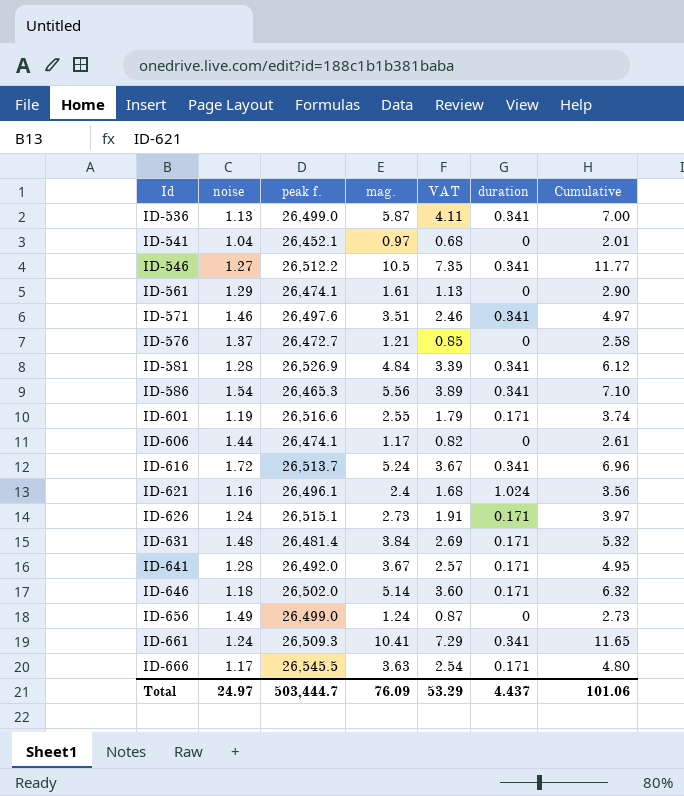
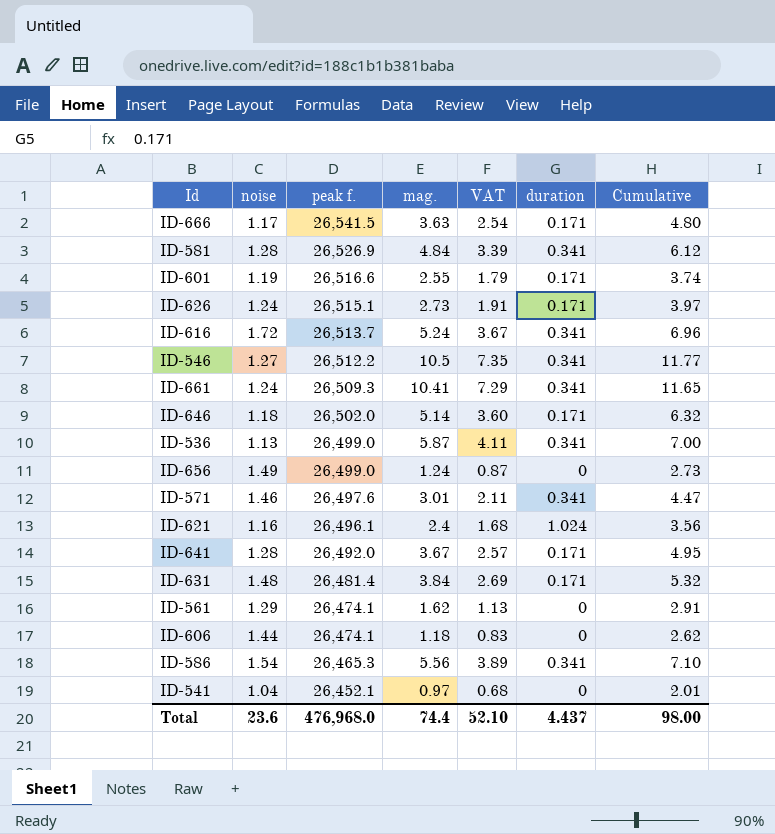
row order: Id ascending -> peak f. descending
row ID-576: 1.37 | 26,472.7 | 1.21 | 0.85 | 0 | 2.58 -> none
ID-666 | peak f.: 26,545.5 -> 26,541.5
ID-571 | mag.: 3.51 -> 3.01
ID-571 | VAT: 2.46 -> 2.11
ID-571 | Cumulative: 4.97 -> 4.47
ID-561 | mag.: 1.61 -> 1.62
ID-561 | Cumulative: 2.90 -> 2.91
ID-606 | mag.: 1.17 -> 1.18
ID-606 | VAT: 0.82 -> 0.83
ID-606 | Cumulative: 2.61 -> 2.62
Total | noise: 24.97 -> 23.6
Total | peak f.: 503,444.7 -> 476,968.0
Total | mag.: 76.09 -> 74.4
Total | VAT: 53.29 -> 52.10
Total | Cumulative: 101.06 -> 98.00

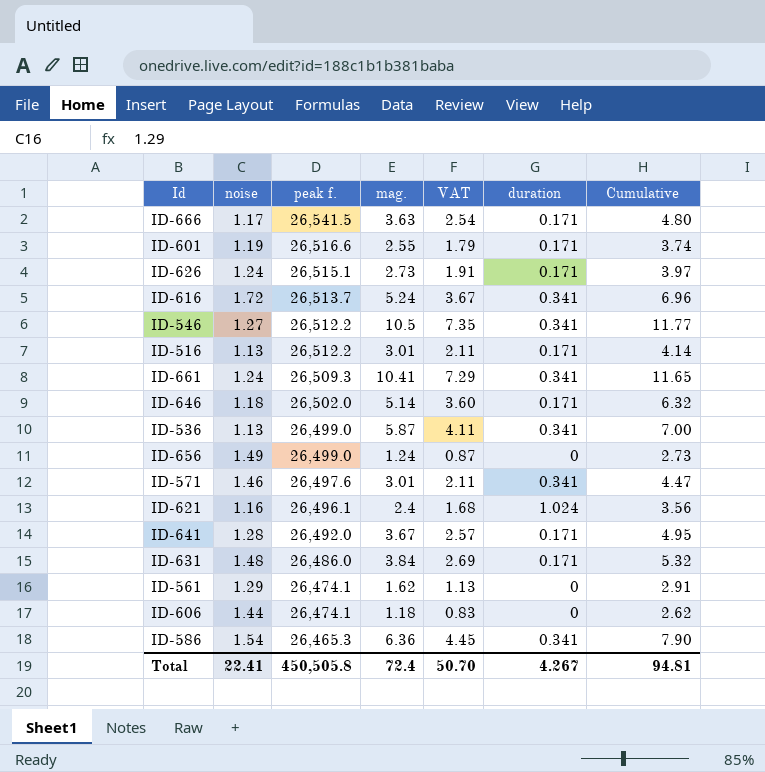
row ID-581: 1.28 | 26,526.9 | 4.84 | 3.39 | 0.341 | 6.12 -> none
row ID-541: 1.04 | 26,452.1 | 0.97 | 0.68 | 0 | 2.01 -> none
row ID-516: none -> 1.13 | 26,512.2 | 3.01 | 2.11 | 0.171 | 4.14
ID-631 | peak f.: 26,481.4 -> 26,486.0
ID-586 | mag.: 5.56 -> 6.36
ID-586 | VAT: 3.89 -> 4.45
ID-586 | Cumulative: 7.10 -> 7.90
Total | noise: 23.6 -> 22.41
Total | peak f.: 476,968.0 -> 450,505.8
Total | mag.: 74.4 -> 72.4
Total | VAT: 52.10 -> 50.70
Total | duration: 4.437 -> 4.267
Total | Cumulative: 98.00 -> 94.81

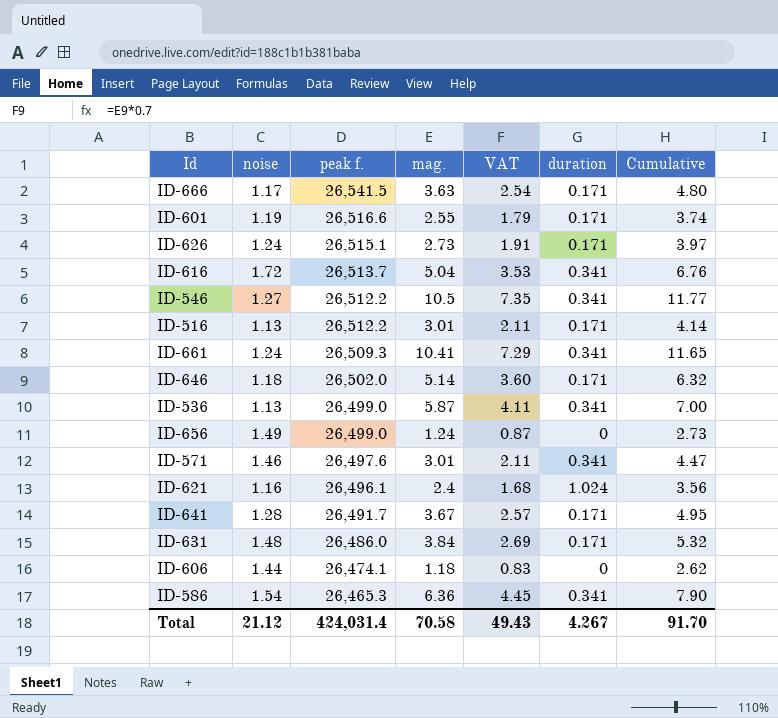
row ID-561: 1.29 | 26,474.1 | 1.62 | 1.13 | 0 | 2.91 -> none
ID-616 | mag.: 5.24 -> 5.04
ID-616 | VAT: 3.67 -> 3.53
ID-616 | Cumulative: 6.96 -> 6.76
ID-641 | peak f.: 26,492.0 -> 26,491.7
Total | noise: 22.41 -> 21.12
Total | peak f.: 450,505.8 -> 424,031.4
Total | mag.: 72.4 -> 70.58
Total | VAT: 50.70 -> 49.43
Total | Cumulative: 94.81 -> 91.70

